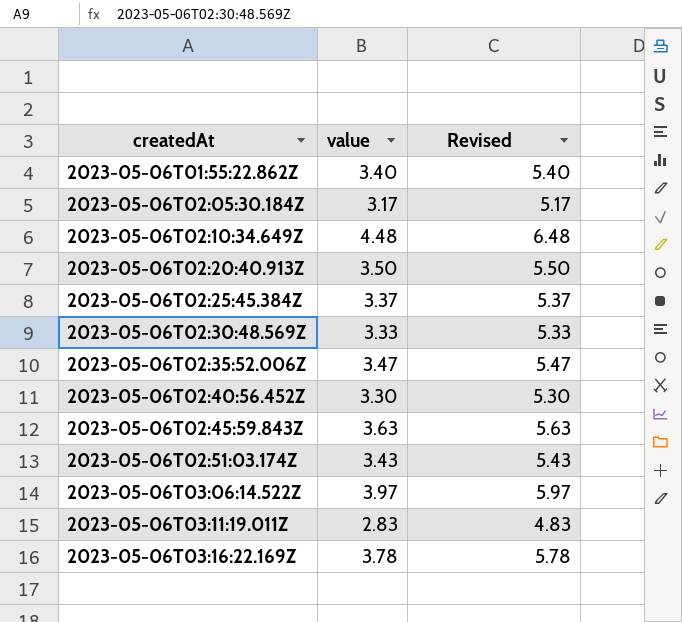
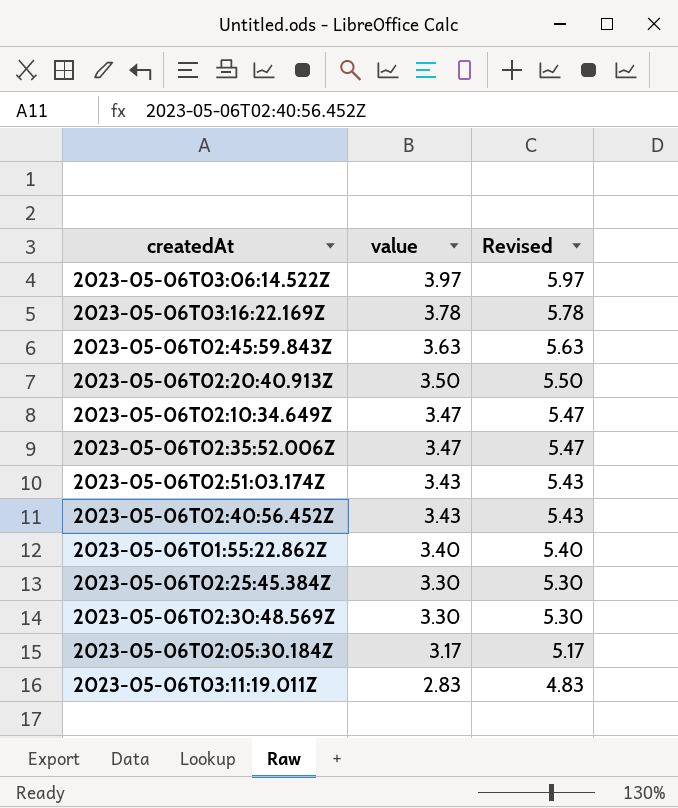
row order: createdAt ascending -> value descending
2023-05-06T02:10:34.649Z | value: 4.48 -> 3.47
2023-05-06T02:10:34.649Z | Revised: 6.48 -> 5.47
2023-05-06T02:40:56.452Z | value: 3.30 -> 3.43
2023-05-06T02:40:56.452Z | Revised: 5.30 -> 5.43
2023-05-06T02:25:45.384Z | value: 3.37 -> 3.30
2023-05-06T02:25:45.384Z | Revised: 5.37 -> 5.30
2023-05-06T02:30:48.569Z | value: 3.33 -> 3.30
2023-05-06T02:30:48.569Z | Revised: 5.33 -> 5.30

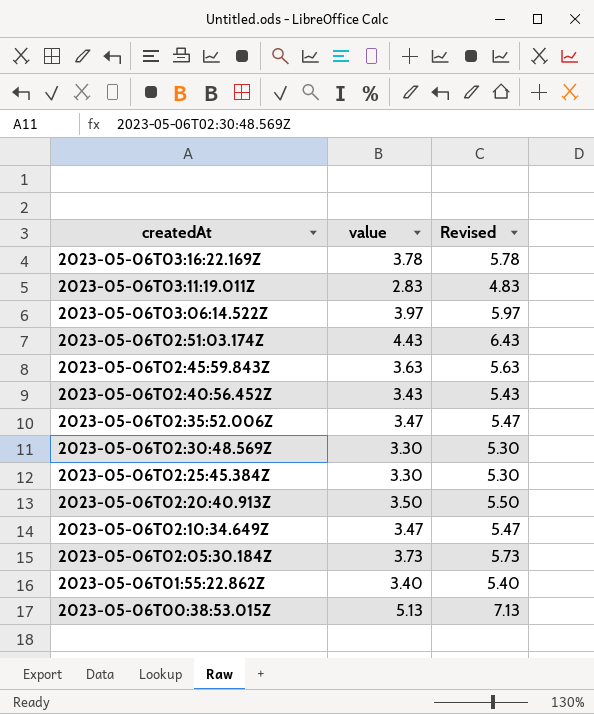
row order: value descending -> createdAt descending
2023-05-06T02:51:03.174Z | value: 3.43 -> 4.43
2023-05-06T02:51:03.174Z | Revised: 5.43 -> 6.43
2023-05-06T02:05:30.184Z | value: 3.17 -> 3.73
2023-05-06T02:05:30.184Z | Revised: 5.17 -> 5.73
row 2023-05-06T00:38:53.015Z: none -> 5.13 | 7.13

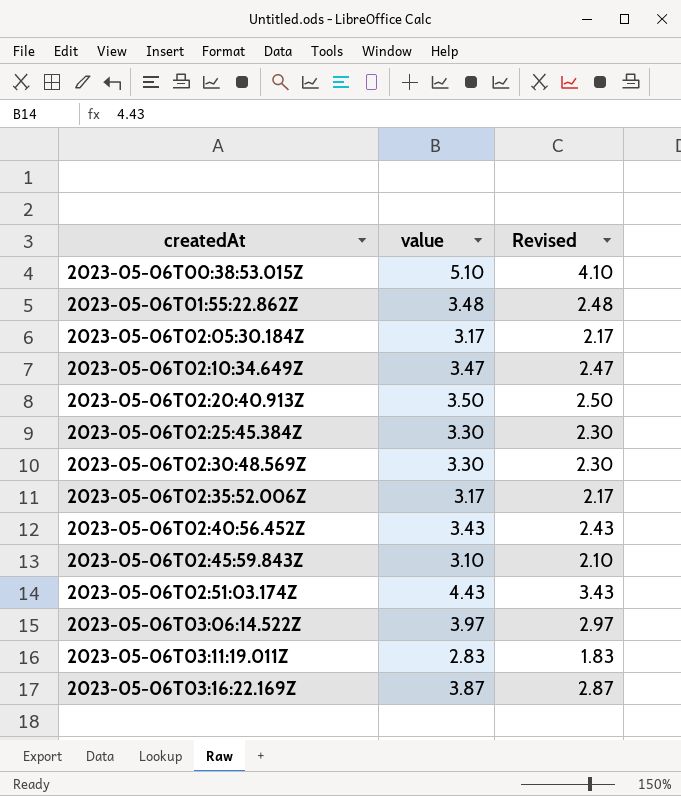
row order: createdAt descending -> createdAt ascending
column Revised | formula: [value] + 2 -> [value] - 1
2023-05-06T00:38:53.015Z | value: 5.13 -> 5.10
2023-05-06T01:55:22.862Z | value: 3.40 -> 3.48
2023-05-06T02:05:30.184Z | value: 3.73 -> 3.17
2023-05-06T02:35:52.006Z | value: 3.47 -> 3.17
2023-05-06T02:45:59.843Z | value: 3.63 -> 3.10
2023-05-06T03:16:22.169Z | value: 3.78 -> 3.87

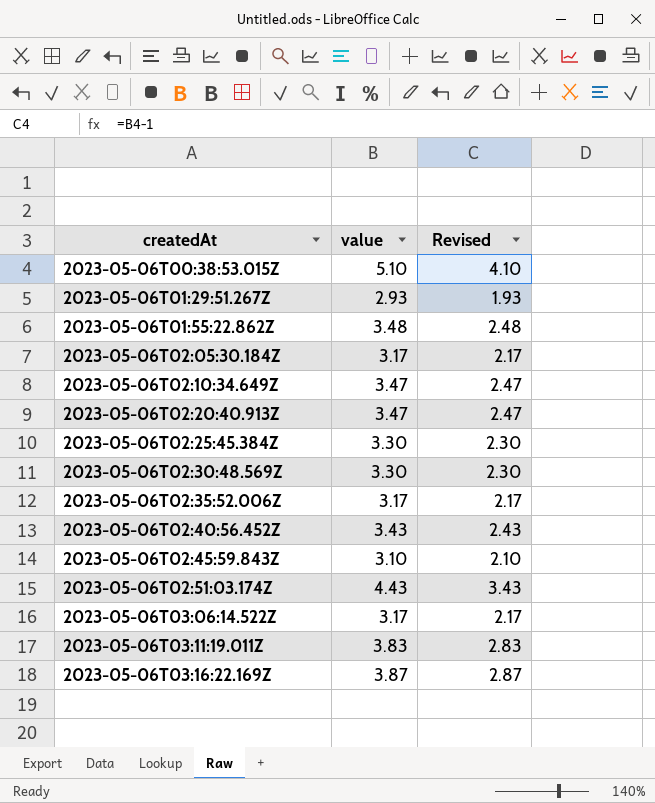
row 2023-05-06T01:29:51.267Z: none -> 2.93 | 1.93
2023-05-06T02:20:40.913Z | value: 3.50 -> 3.47
2023-05-06T02:20:40.913Z | Revised: 2.50 -> 2.47
2023-05-06T03:06:14.522Z | value: 3.97 -> 3.17
2023-05-06T03:06:14.522Z | Revised: 2.97 -> 2.17
2023-05-06T03:11:19.011Z | value: 2.83 -> 3.83
2023-05-06T03:11:19.011Z | Revised: 1.83 -> 2.83

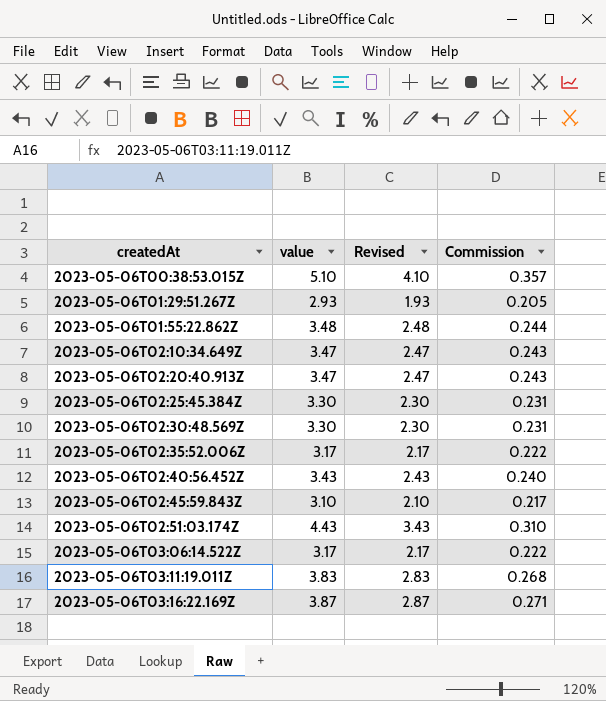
column Commission | formula: none -> [value] * 0.07
row 2023-05-06T02:05:30.184Z: 3.17 | 2.17 -> none

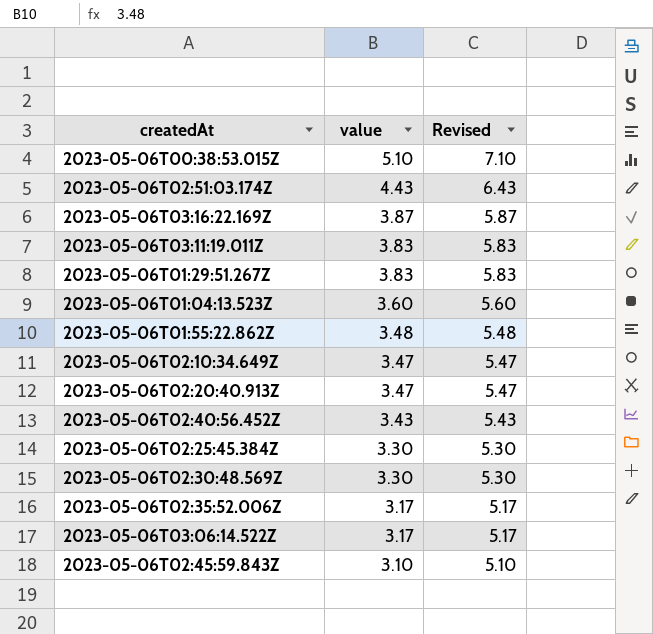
row order: createdAt ascending -> value descending
column Commission | formula: [value] * 0.07 -> none
column Revised | formula: [value] - 1 -> [value] + 2
2023-05-06T01:29:51.267Z | value: 2.93 -> 3.83
row 2023-05-06T01:04:13.523Z: none -> 3.60 | 5.60

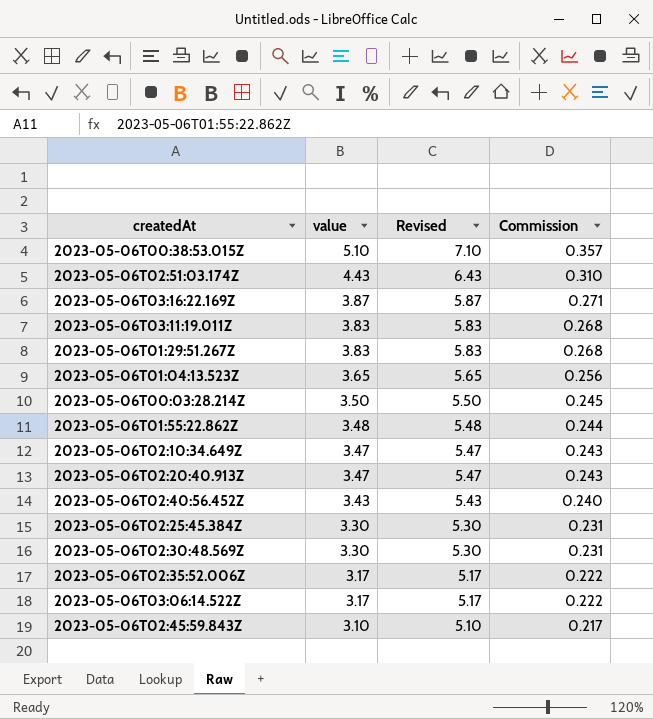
column Commission | formula: none -> [value] * 0.07
2023-05-06T01:04:13.523Z | value: 3.60 -> 3.65
2023-05-06T01:04:13.523Z | Revised: 5.60 -> 5.65
row 2023-05-06T00:03:28.214Z: none -> 3.50 | 5.50 | 0.245

